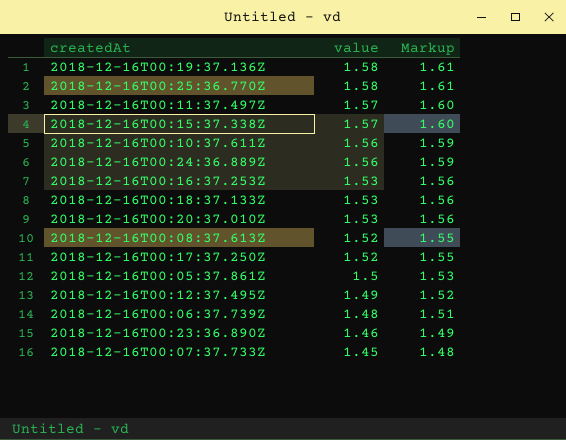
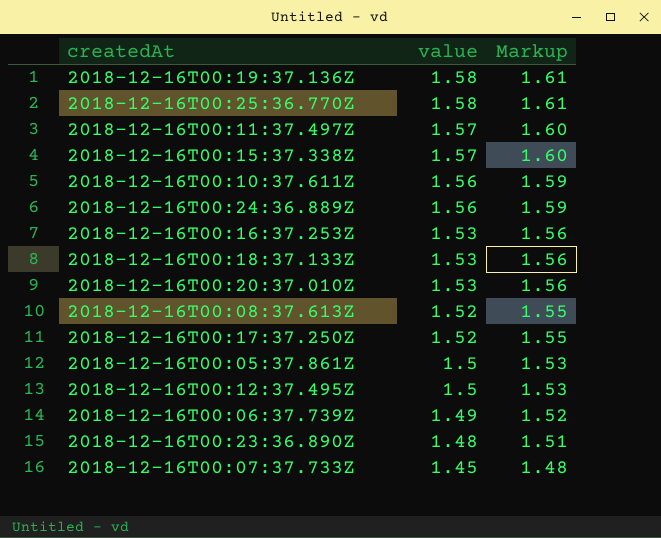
2018-12-16T00:12:37.495Z | value: 1.49 -> 1.5
2018-12-16T00:12:37.495Z | Markup: 1.52 -> 1.53
2018-12-16T00:06:37.739Z | value: 1.48 -> 1.49
2018-12-16T00:06:37.739Z | Markup: 1.51 -> 1.52
2018-12-16T00:23:36.890Z | value: 1.46 -> 1.48
2018-12-16T00:23:36.890Z | Markup: 1.49 -> 1.51

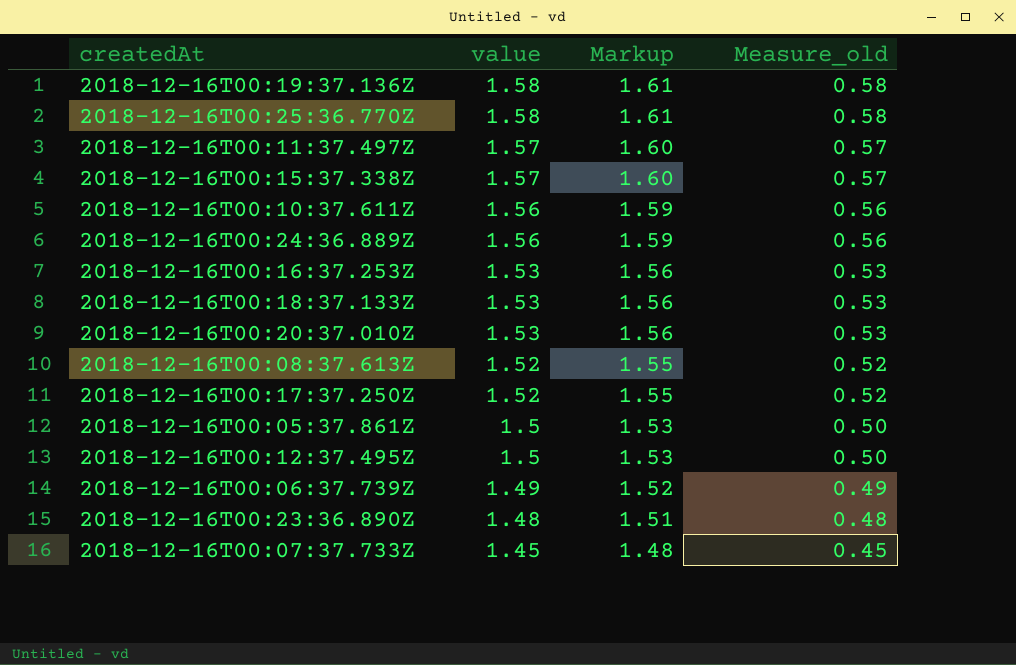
column Measure_old | formula: none -> [value] - 1

